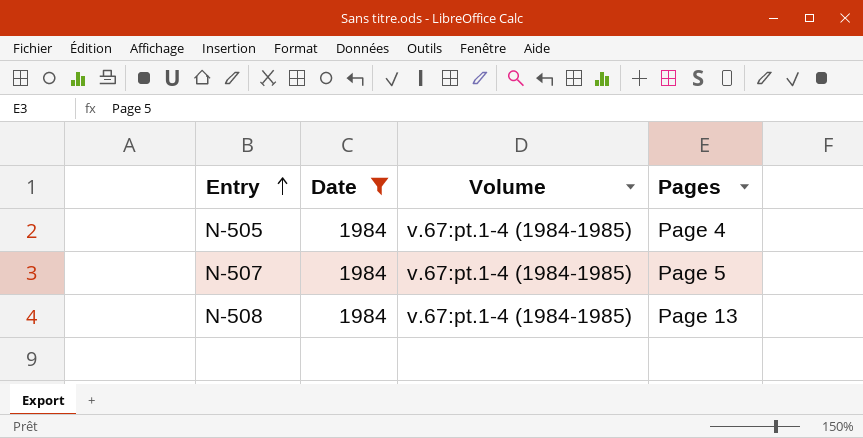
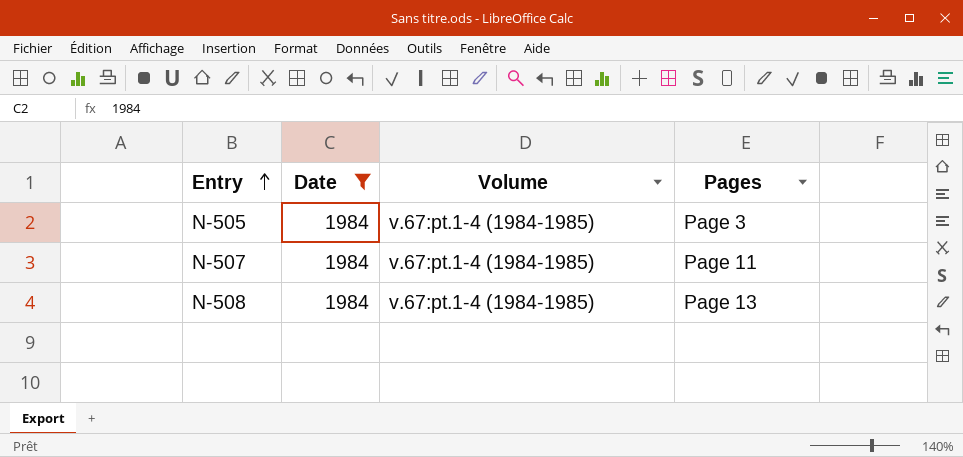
N-505 | Pages: Page 4 -> Page 3
N-507 | Pages: Page 5 -> Page 11

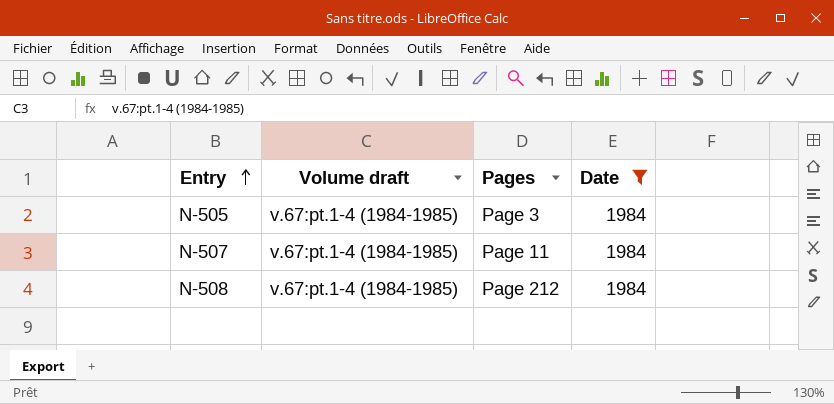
column name: Volume -> Volume draft
column Date | position: 2 -> 4
N-508 | Pages: Page 13 -> Page 212

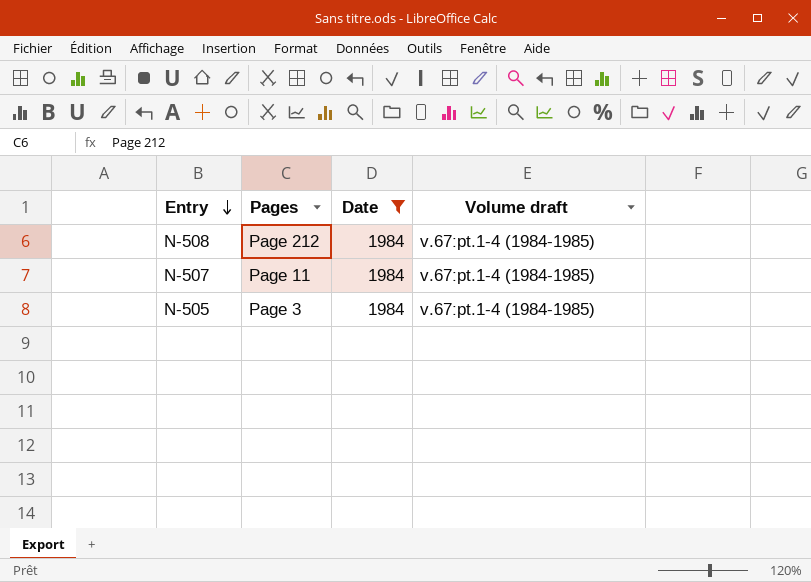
row order: Entry ascending -> Entry descending
column Volume draft | position: 2 -> 4

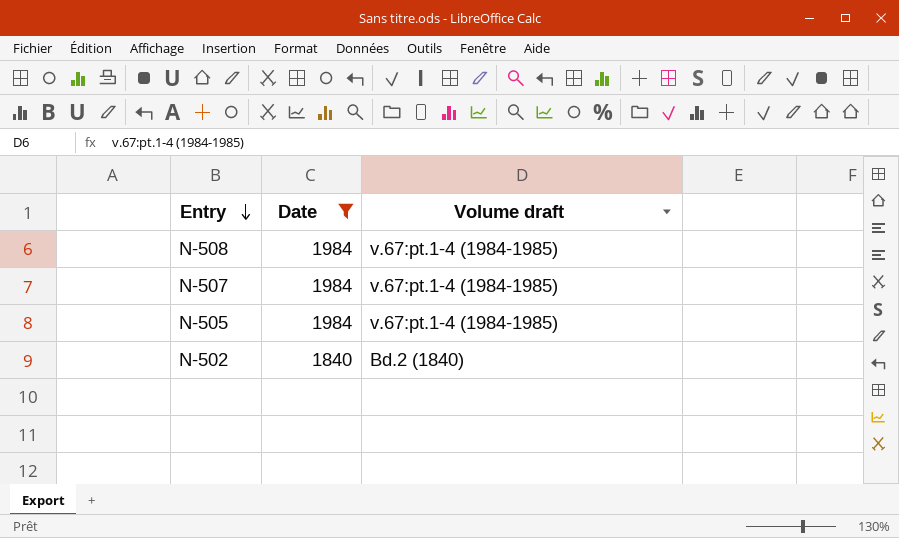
column Pages | position: 2 -> none
row N-502: none -> 1840 | Bd.2 (1840)

